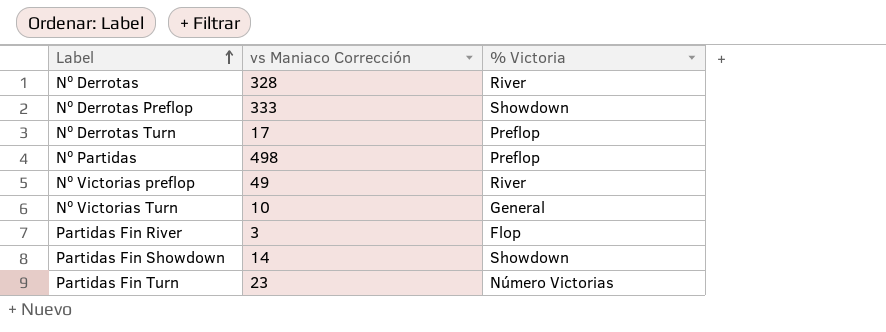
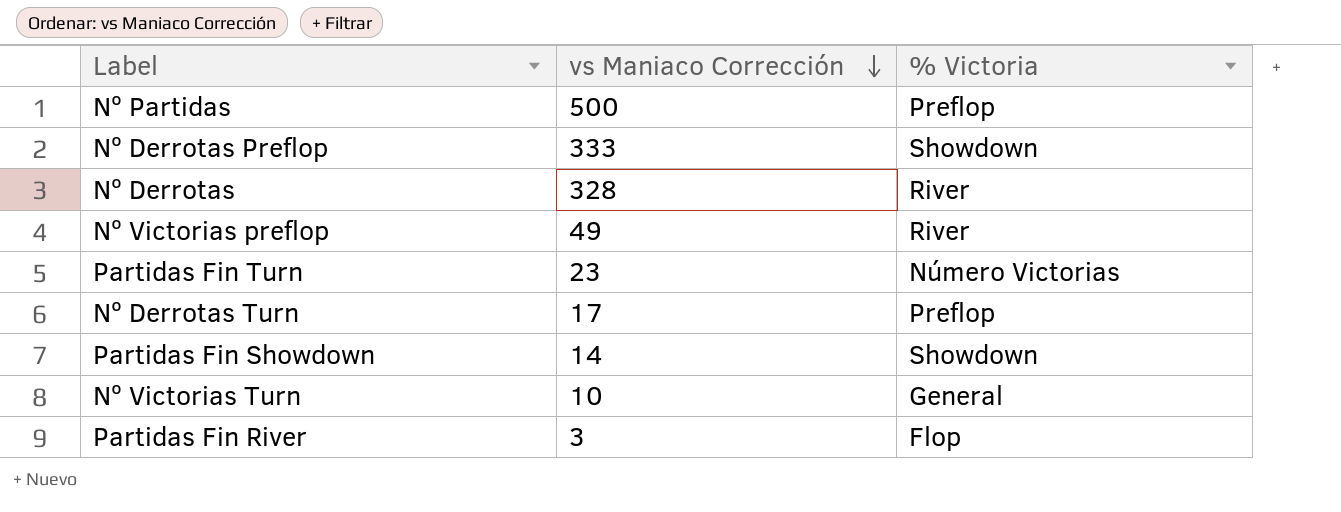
row order: Label ascending -> vs Maniaco Corrección descending
Nº Partidas | vs Maniaco Corrección: 498 -> 500

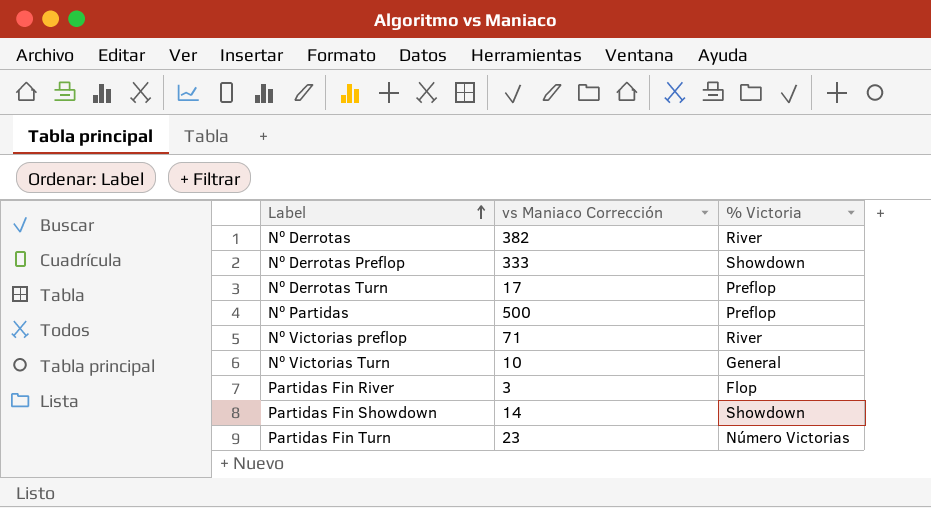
row order: vs Maniaco Corrección descending -> Label ascending
Nº Derrotas | vs Maniaco Corrección: 328 -> 382
Nº Victorias preflop | vs Maniaco Corrección: 49 -> 71

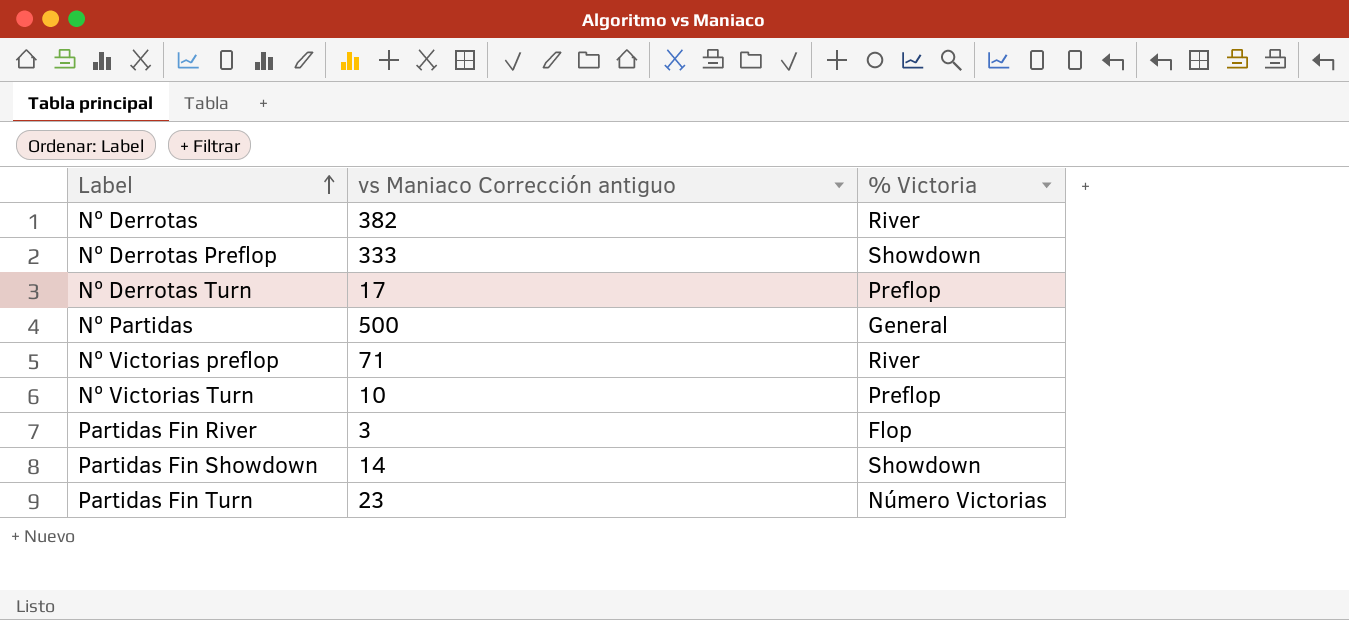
column name: vs Maniaco Corrección -> vs Maniaco Corrección antiguo
Nº Partidas | % Victoria: Preflop -> General
Nº Victorias Turn | % Victoria: General -> Preflop

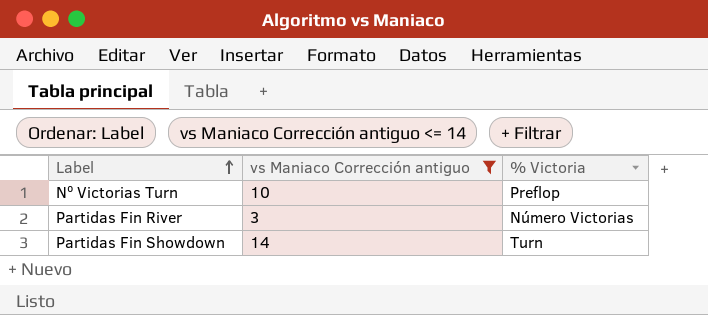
filter: none -> vs Maniaco Corrección antiguo <= 14
Partidas Fin River | % Victoria: Flop -> Número Victorias
Partidas Fin Showdown | % Victoria: Showdown -> Turn

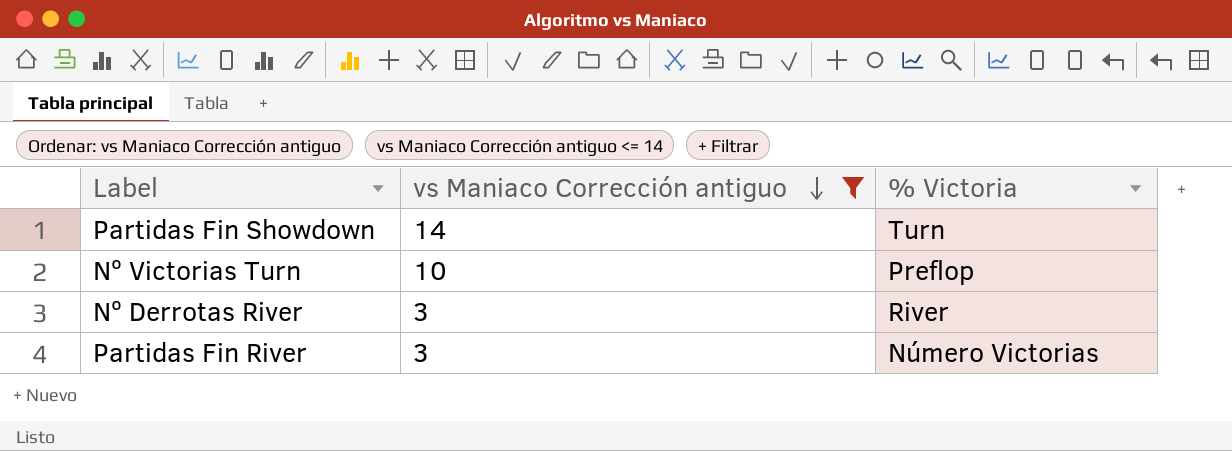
row order: Label ascending -> vs Maniaco Corrección antiguo descending
row Nº Derrotas River: none -> 3 | River

